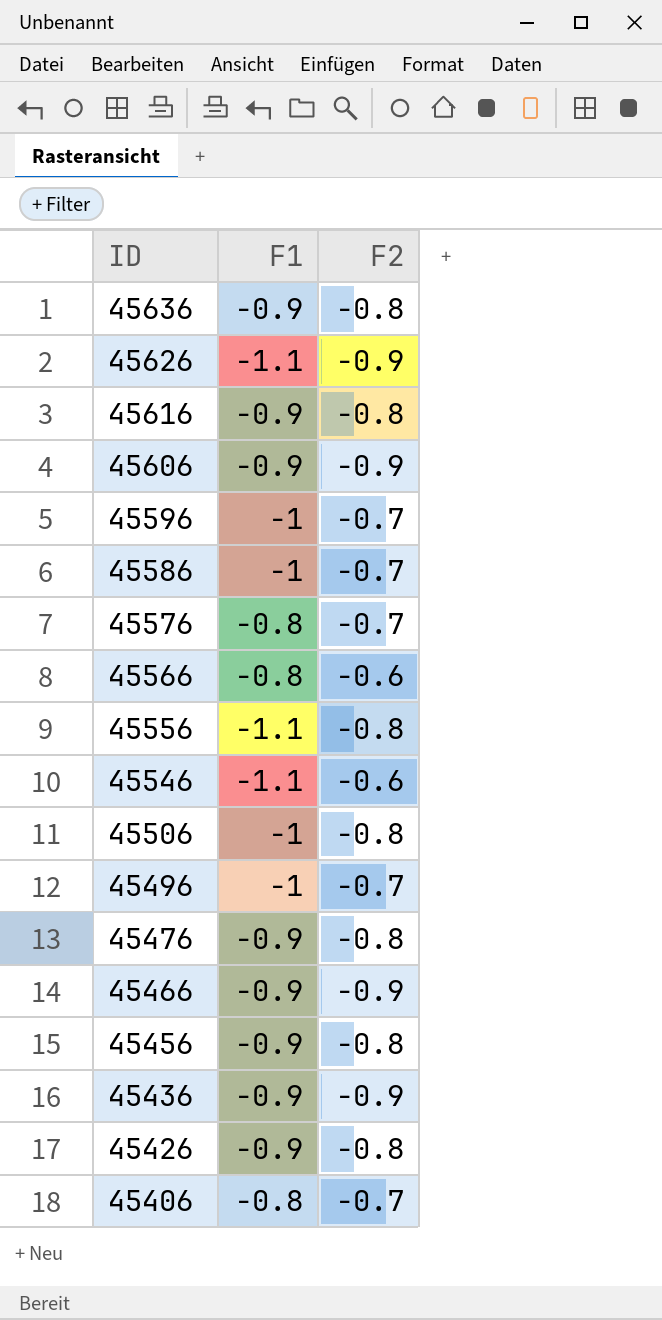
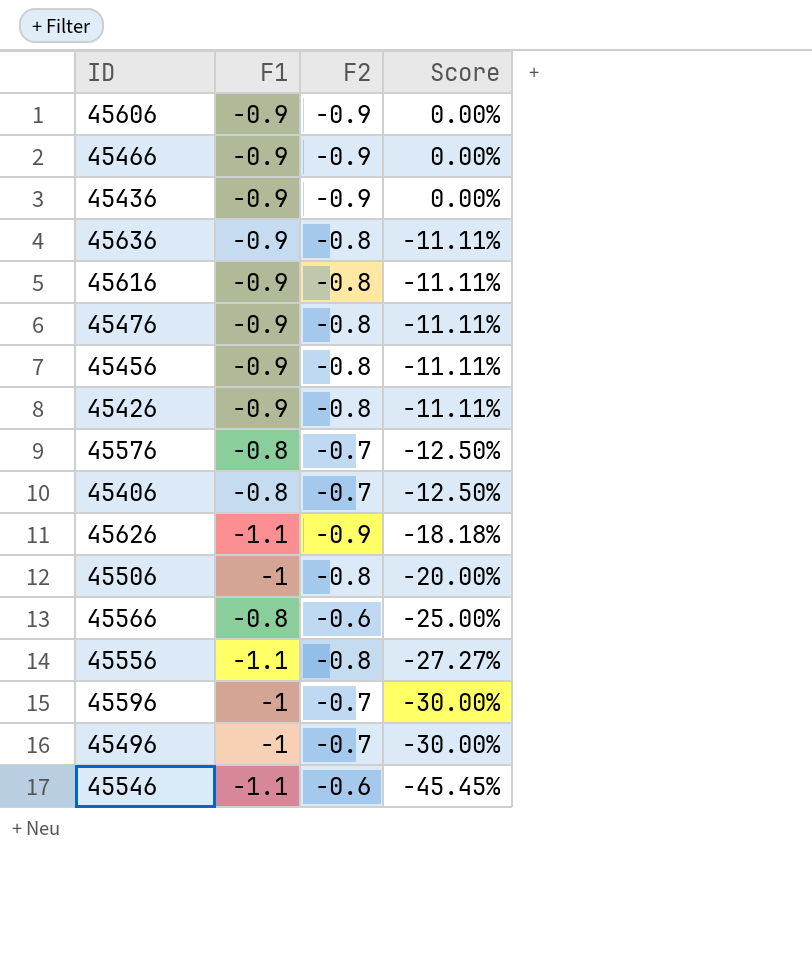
row order: ID descending -> Score descending
column Score | formula: none -> ([F2] - [F1]) / [F1]
row 45586: -1 | -0.7 -> none

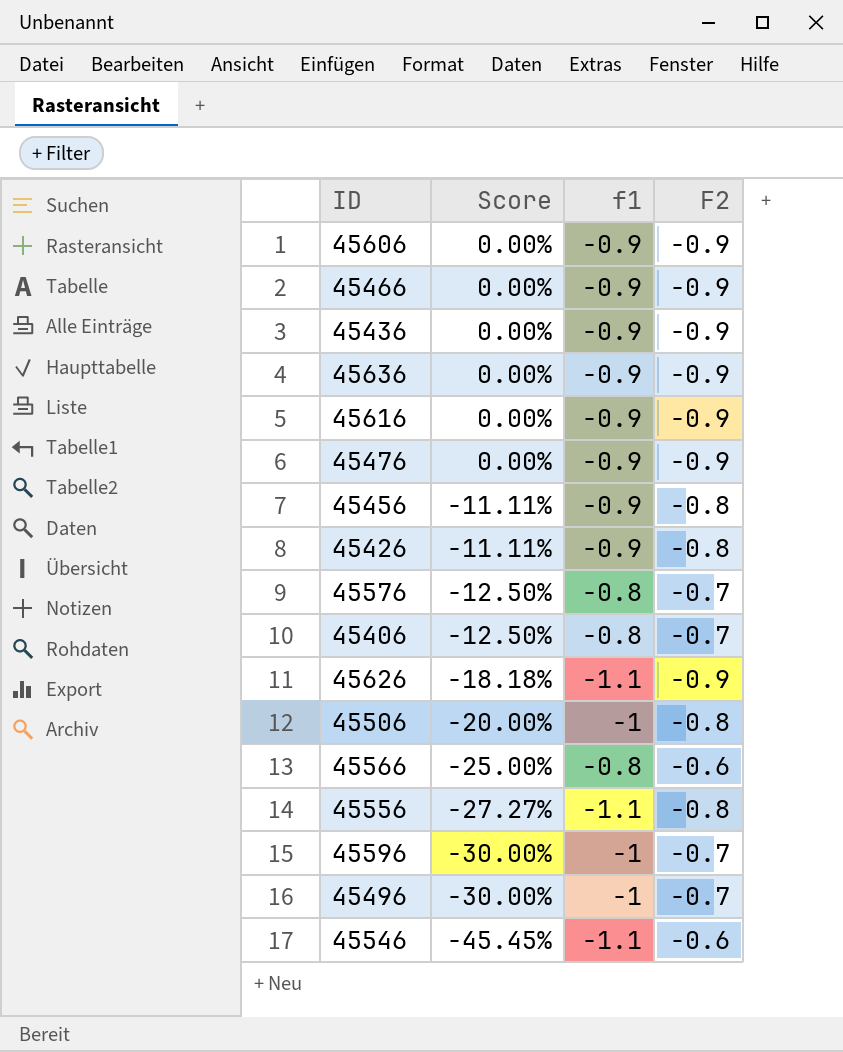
column Score | position: 4 -> 2
column name: F1 -> f1
45636 | Score: -11.11% -> 0.00%
45636 | F2: -0.8 -> -0.9
45616 | Score: -11.11% -> 0.00%
45616 | F2: -0.8 -> -0.9
45476 | Score: -11.11% -> 0.00%
45476 | F2: -0.8 -> -0.9

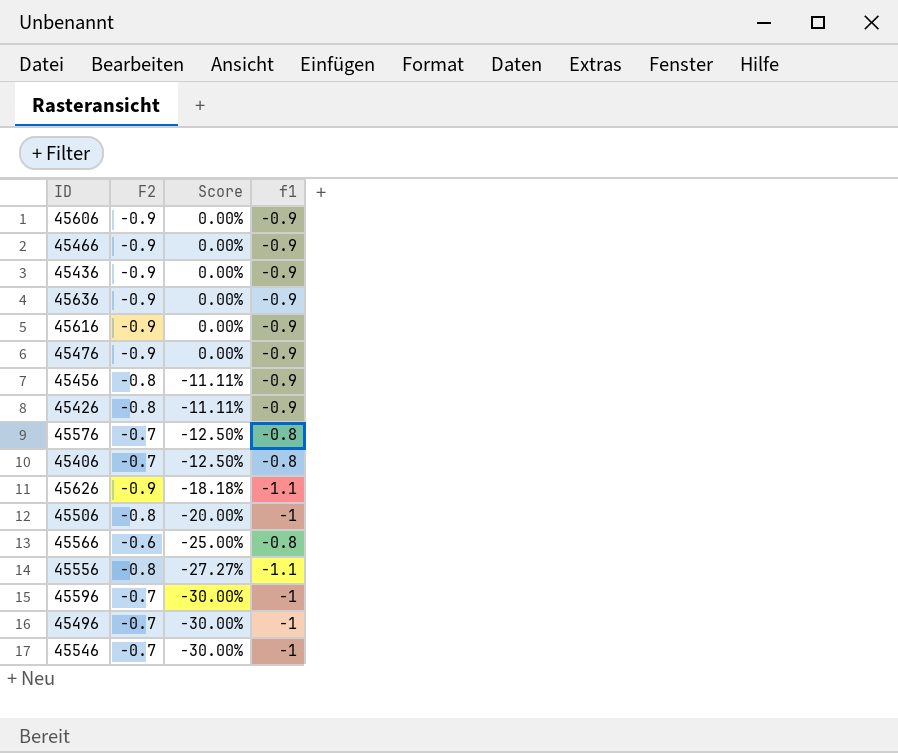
column F2 | position: 4 -> 2
45546 | F2: -0.6 -> -0.7
45546 | Score: -45.45% -> -30.00%
45546 | f1: -1.1 -> -1

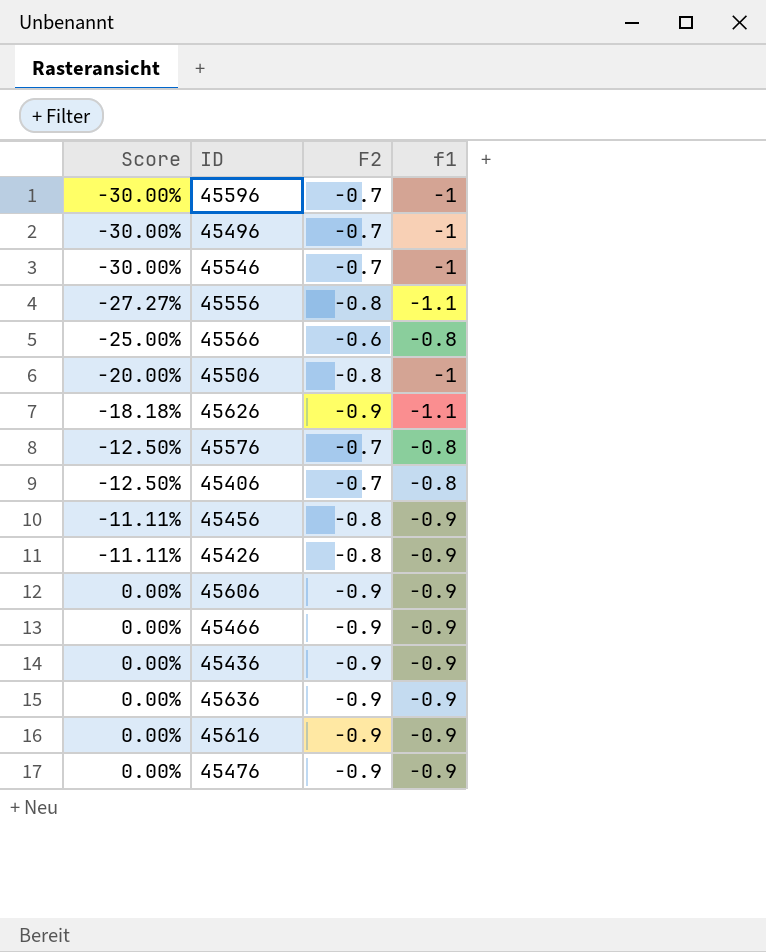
row order: Score descending -> Score ascending
column Score | position: 3 -> 1

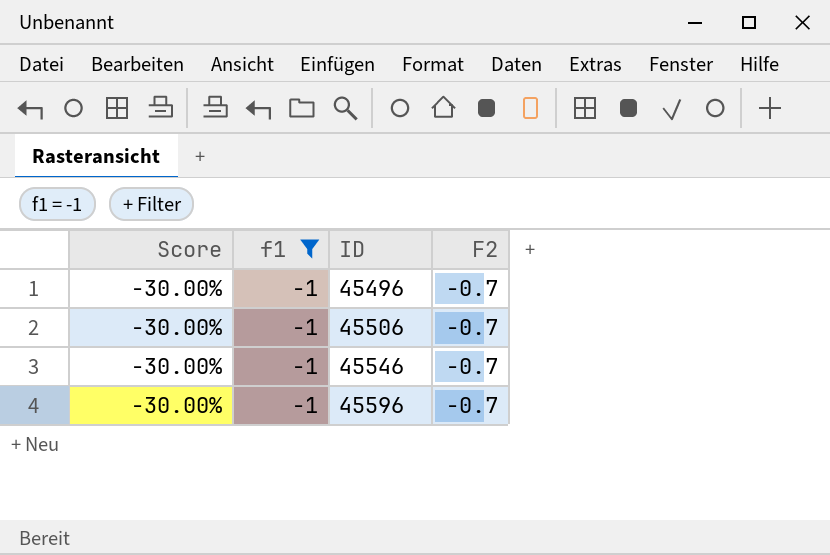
filter: none -> f1 = -1
row order: Score ascending -> ID ascending
column f1 | position: 4 -> 2
45506 | Score: -20.00% -> -30.00%
45506 | F2: -0.8 -> -0.7

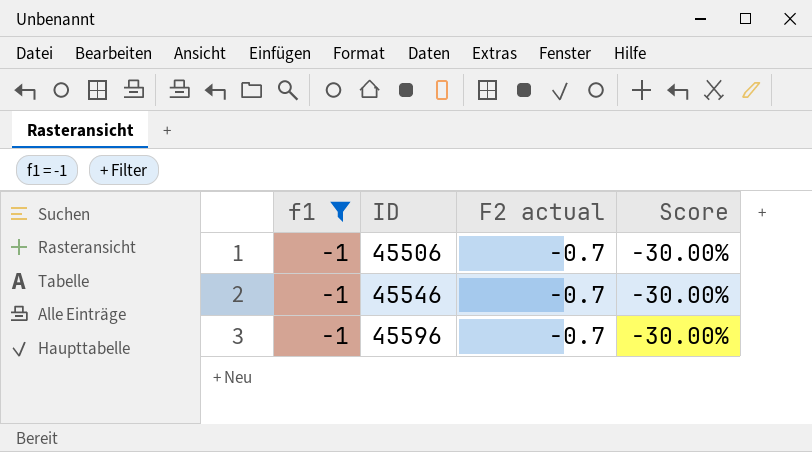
column name: F2 -> F2 actual
column Score | position: 1 -> 4
row 45496: -30.00% | -1 | -0.7 -> none

